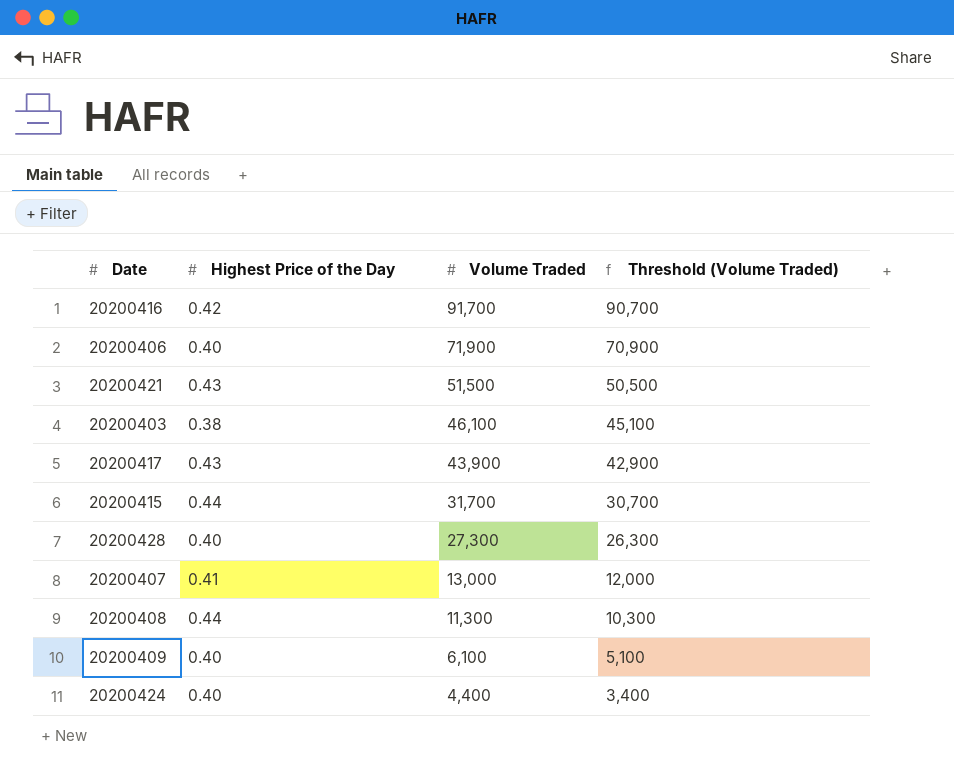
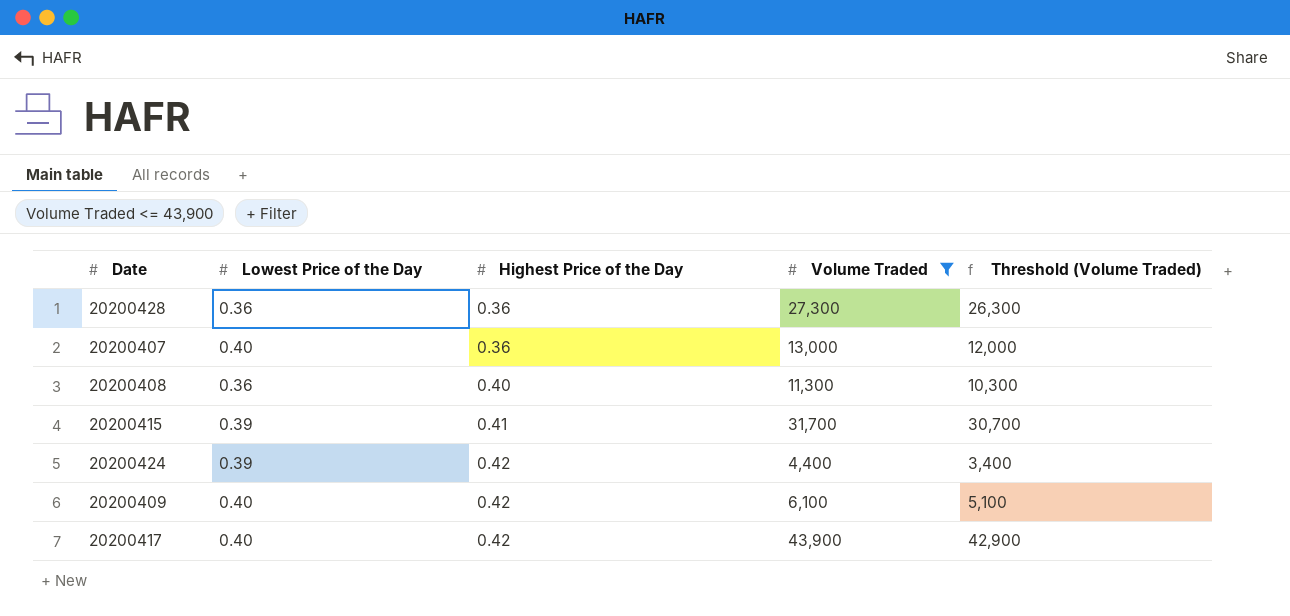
filter: none -> Volume Traded <= 43,900
row order: Volume Traded descending -> Highest Price of the Day ascending
column Lowest Price of the Day | position: none -> 2
20200428 | Highest Price of the Day: 0.40 -> 0.36
20200407 | Highest Price of the Day: 0.41 -> 0.36
20200408 | Highest Price of the Day: 0.44 -> 0.40
20200415 | Highest Price of the Day: 0.44 -> 0.41
20200424 | Highest Price of the Day: 0.40 -> 0.42
20200409 | Highest Price of the Day: 0.40 -> 0.42
20200417 | Highest Price of the Day: 0.43 -> 0.42

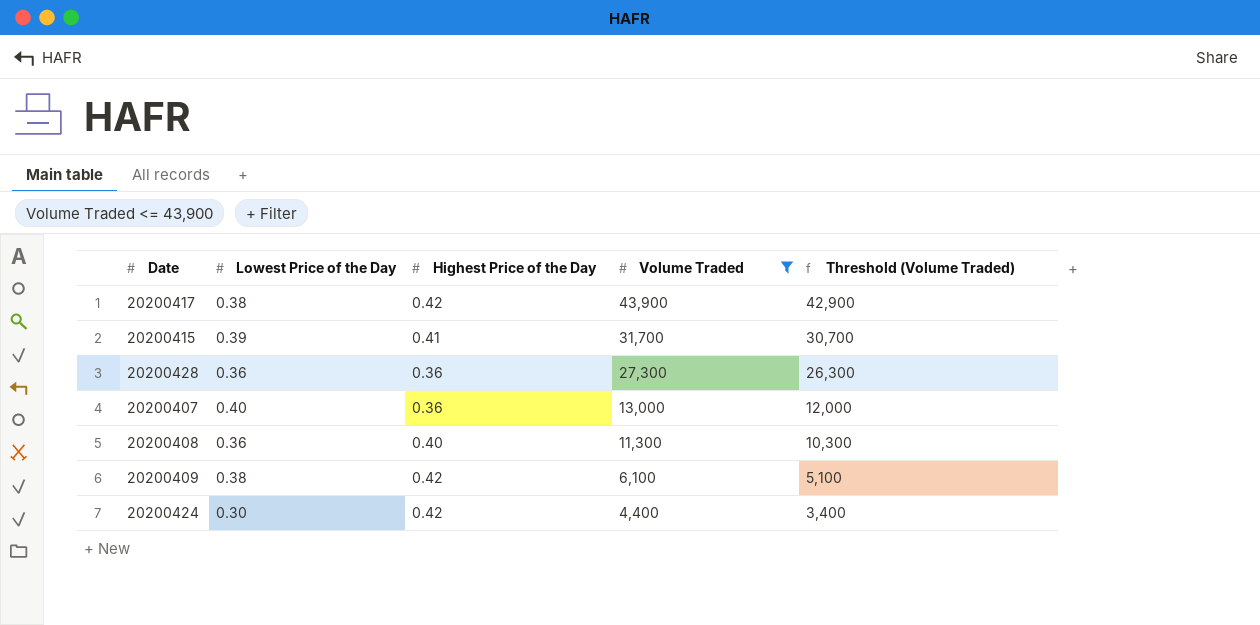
row order: Highest Price of the Day ascending -> Volume Traded descending
20200417 | Lowest Price of the Day: 0.40 -> 0.38
20200409 | Lowest Price of the Day: 0.40 -> 0.38
20200424 | Lowest Price of the Day: 0.39 -> 0.30

